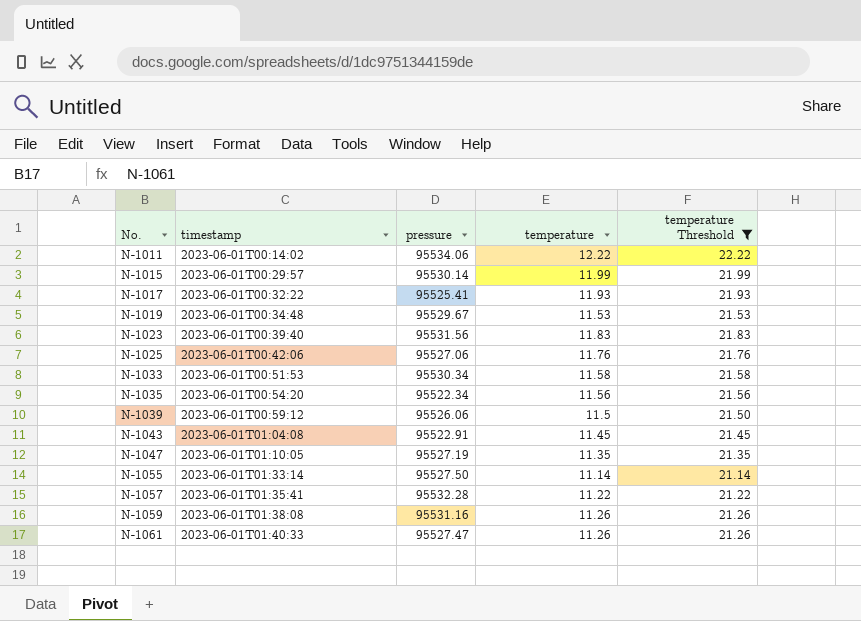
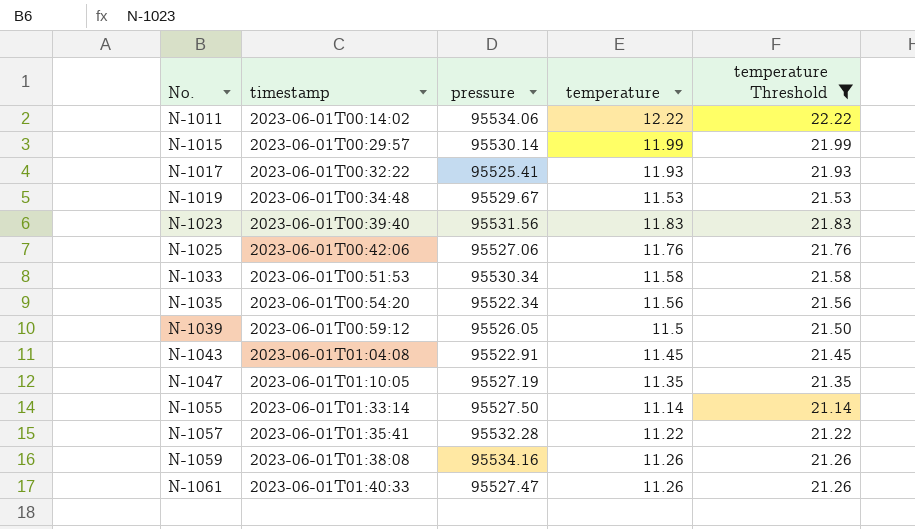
N-1039 | pressure: 95526.06 -> 95526.05
N-1059 | pressure: 95531.16 -> 95534.16

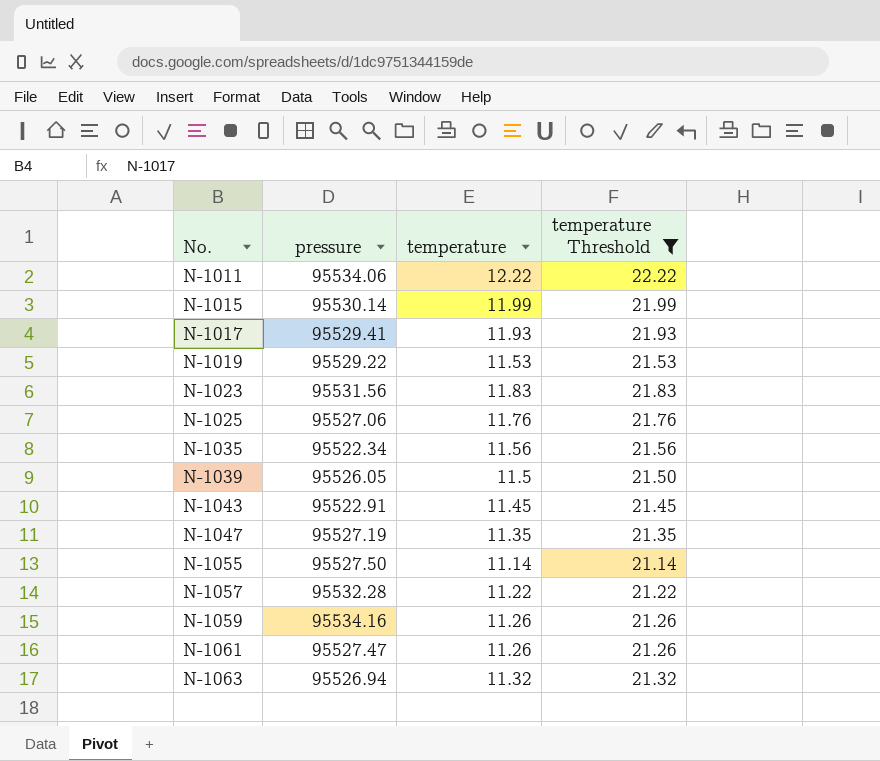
column timestamp | position: 2 -> none
row N-1033: 2023-06-01T00:51:53 | 95530.34 | 11.58 | 21.58 -> none
N-1017 | pressure: 95525.41 -> 95529.41
N-1019 | pressure: 95529.67 -> 95529.22
row N-1063: none -> 95526.94 | 11.32 | 21.32

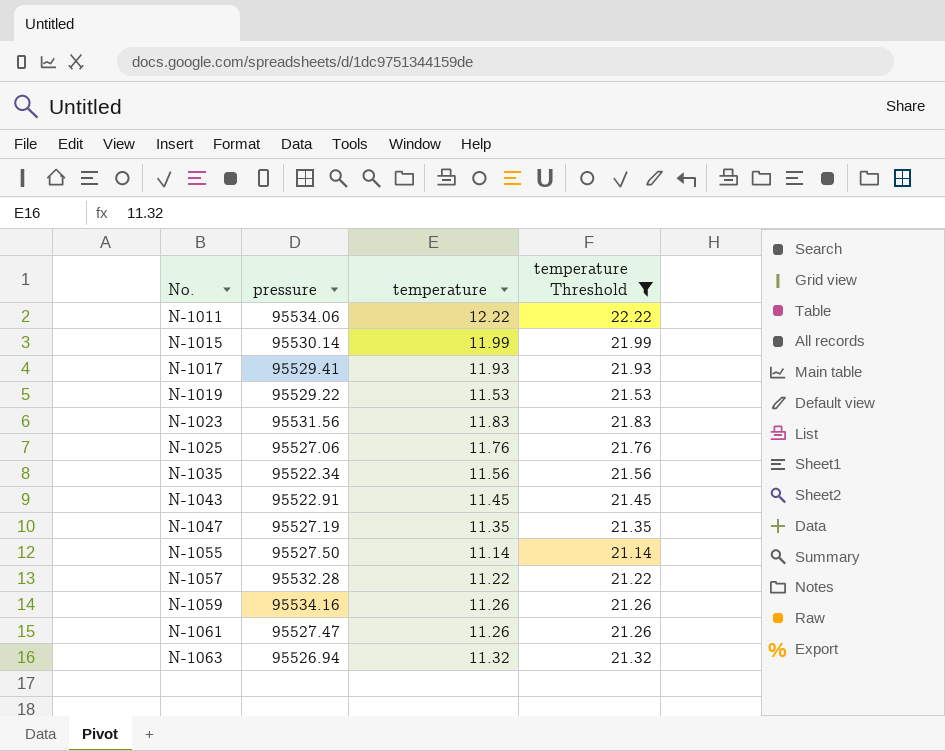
row N-1039: 95526.05 | 11.5 | 21.50 -> none

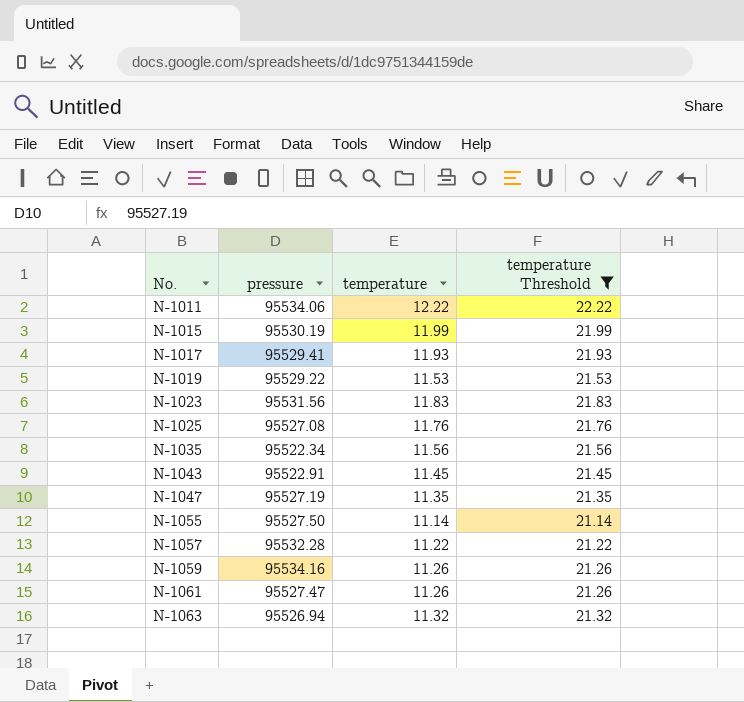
N-1015 | pressure: 95530.14 -> 95530.19
N-1025 | pressure: 95527.06 -> 95527.08

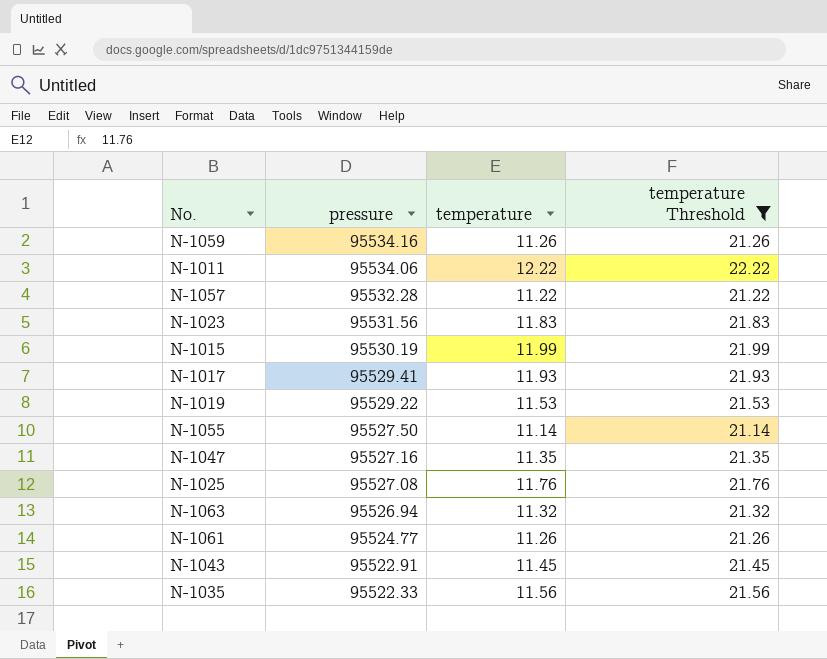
row order: No. ascending -> pressure descending
N-1047 | pressure: 95527.19 -> 95527.16
N-1061 | pressure: 95527.47 -> 95524.77
N-1035 | pressure: 95522.34 -> 95522.33

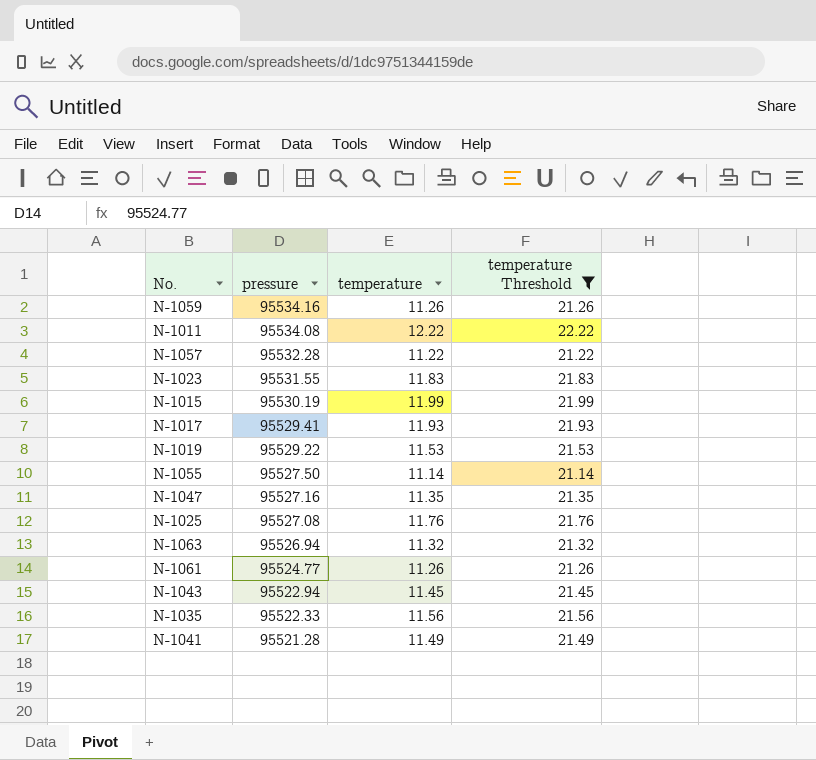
N-1011 | pressure: 95534.06 -> 95534.08
N-1023 | pressure: 95531.56 -> 95531.55
N-1043 | pressure: 95522.91 -> 95522.94
row N-1041: none -> 95521.28 | 11.49 | 21.49

